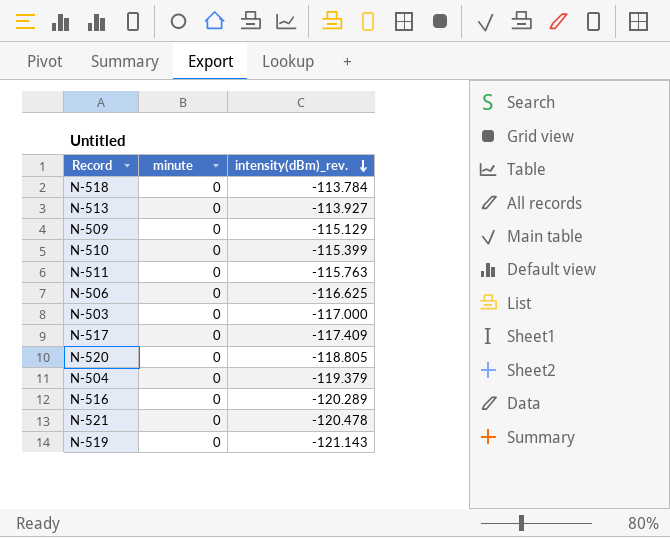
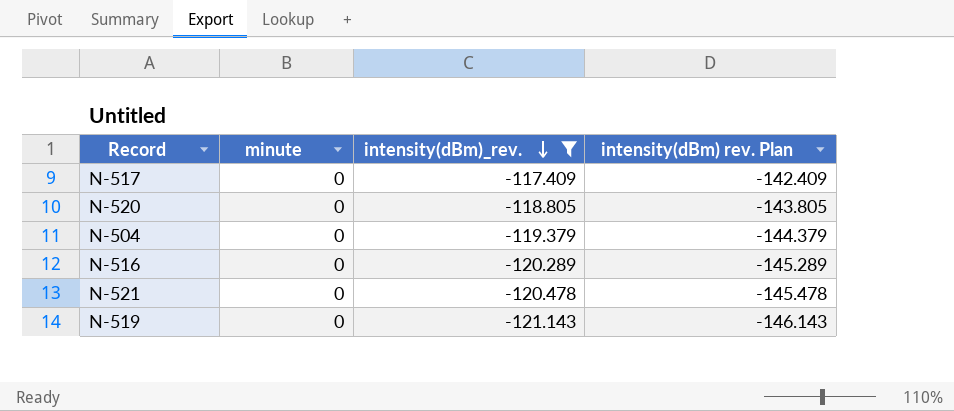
filter: none -> intensity(dBm)_rev. <= -117.409
column intensity(dBm) rev. Plan | formula: none -> [intensity(dBm)_rev.] - 25

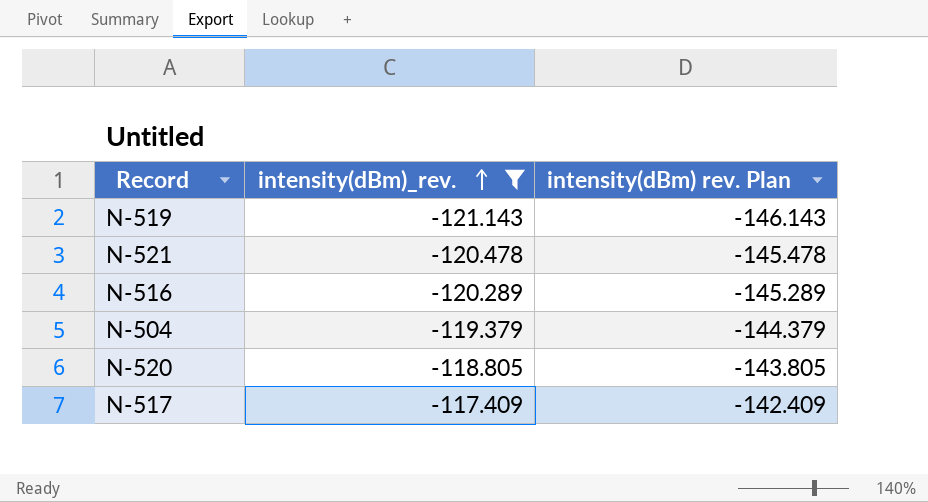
row order: intensity(dBm)_rev. descending -> intensity(dBm)_rev. ascending
column minute | position: 2 -> none

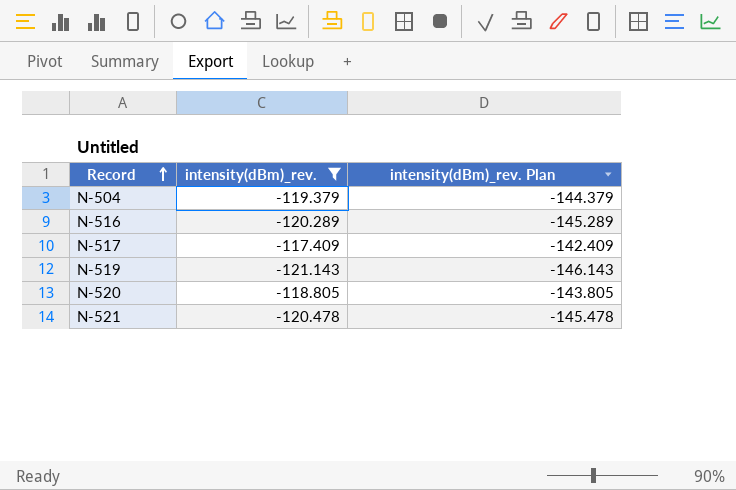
row order: intensity(dBm)_rev. ascending -> Record ascending
column name: intensity(dBm) rev. Plan -> intensity(dBm)_rev. Plan

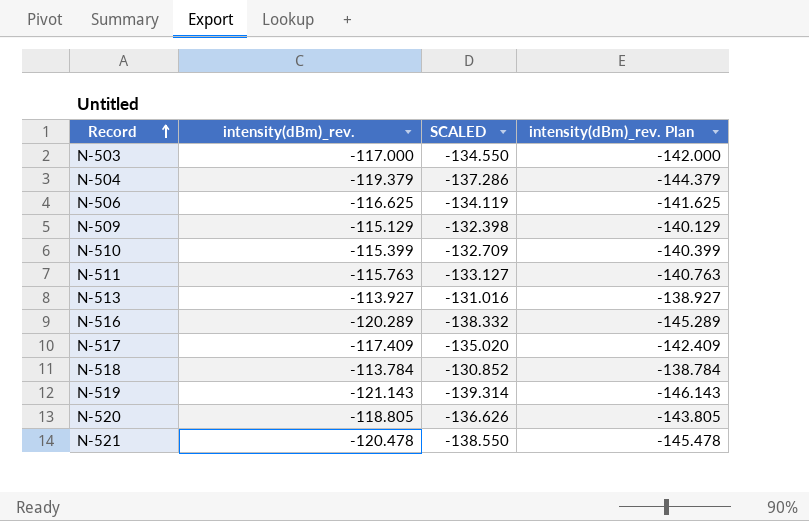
filter: intensity(dBm)_rev. <= -117.409 -> none
column SCALED | formula: none -> [intensity(dBm)_rev.] * 1.15

